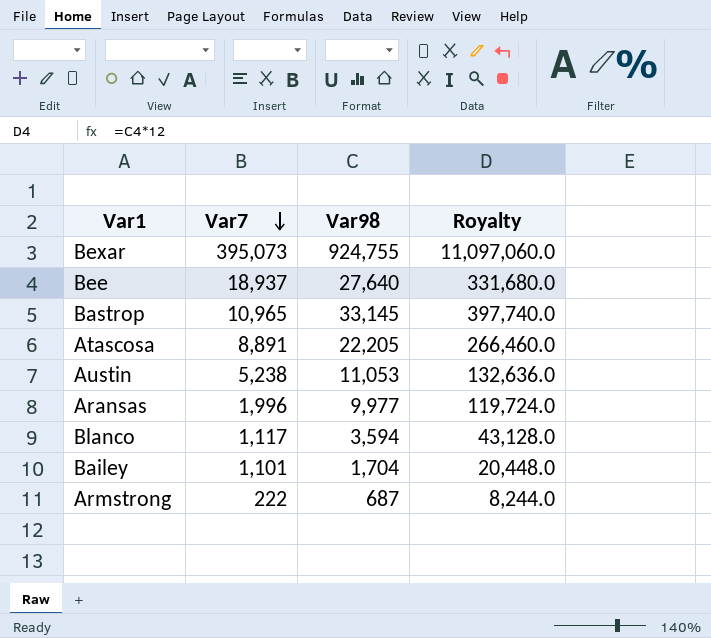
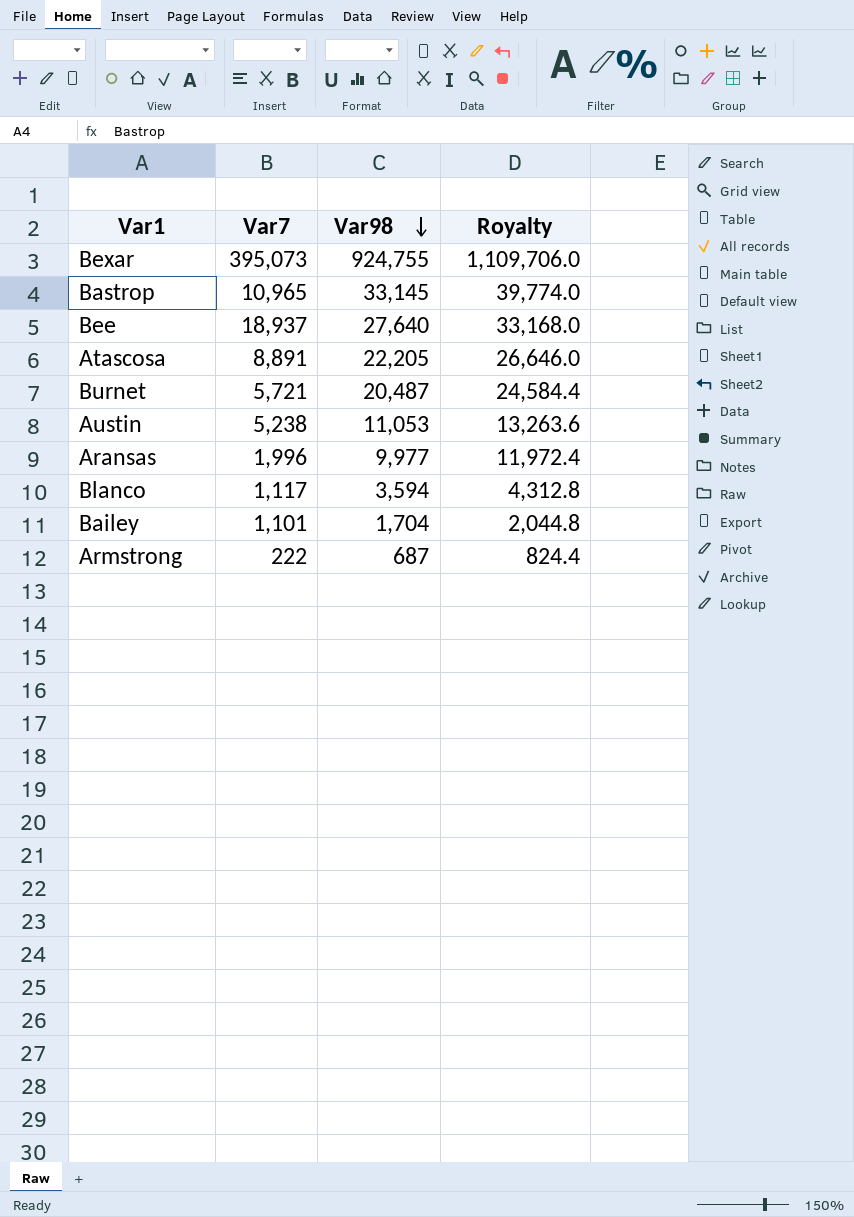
row order: Var7 descending -> Var98 descending
column Royalty | formula: [Var98] * 12 -> [Var98] * 1.2
row Burnet: none -> 5,721 | 20,487 | 24,584.4

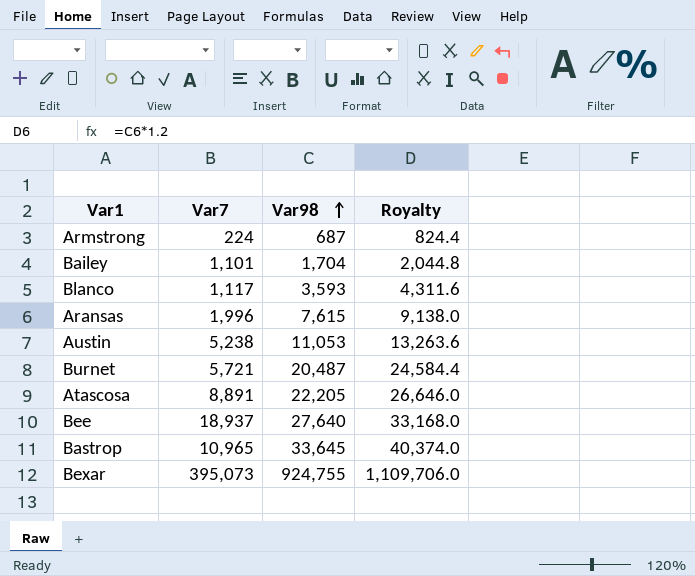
row order: Var98 descending -> Var98 ascending
Armstrong | Var7: 222 -> 224
Blanco | Var98: 3,594 -> 3,593
Blanco | Royalty: 4,312.8 -> 4,311.6
Aransas | Var98: 9,977 -> 7,615
Aransas | Royalty: 11,972.4 -> 9,138.0
Bastrop | Var98: 33,145 -> 33,645
Bastrop | Royalty: 39,774.0 -> 40,374.0

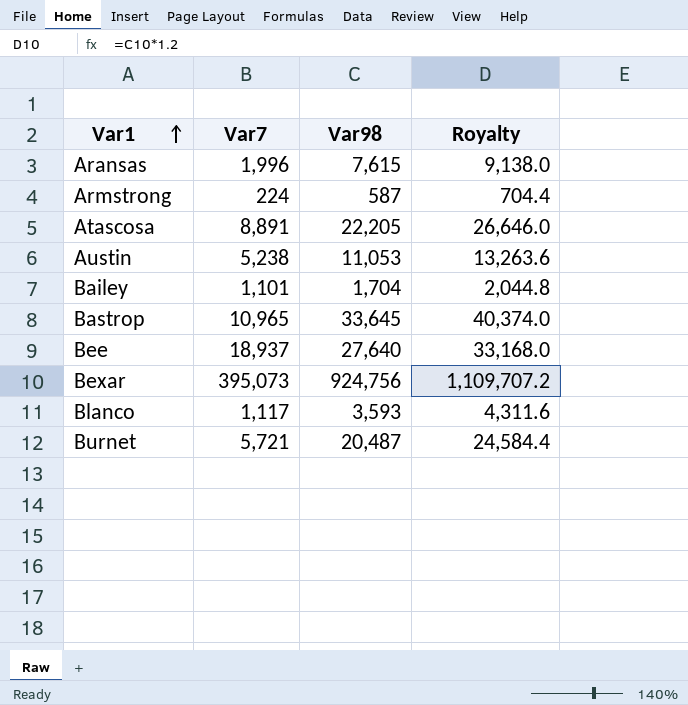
row order: Var98 ascending -> Var1 ascending
Armstrong | Var98: 687 -> 587
Armstrong | Royalty: 824.4 -> 704.4
Bexar | Var98: 924,755 -> 924,756
Bexar | Royalty: 1,109,706.0 -> 1,109,707.2

